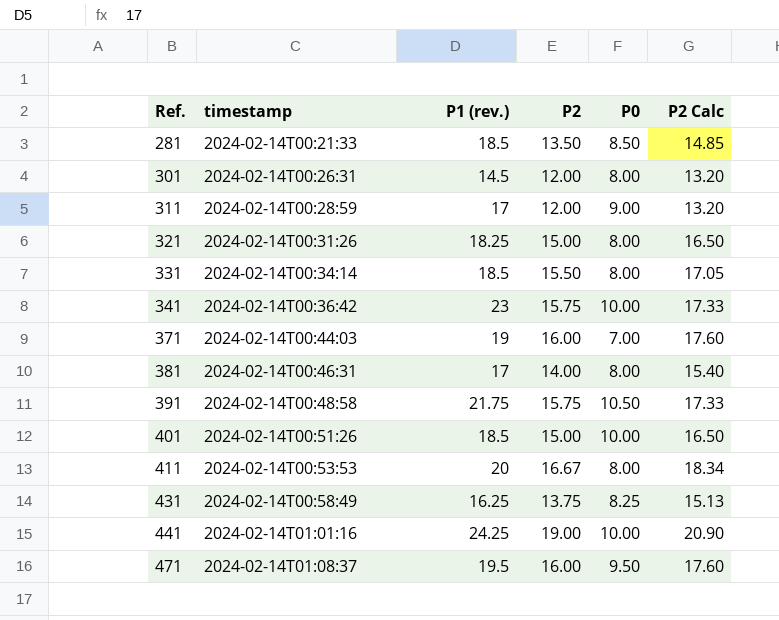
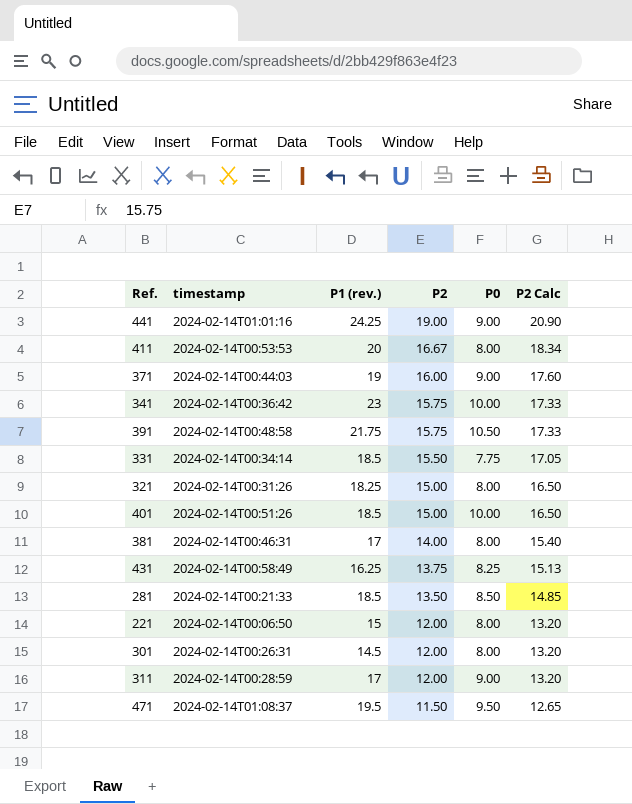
row order: Ref. ascending -> P2 descending
441 | P0: 10.00 -> 9.00
371 | P0: 7.00 -> 9.00
331 | P0: 8.00 -> 7.75
row 221: none -> 2024-02-14T00:06:50 | 15 | 12.00 | 8.00 | 13.20
471 | P2: 16.00 -> 11.50
471 | P2 Calc: 17.60 -> 12.65

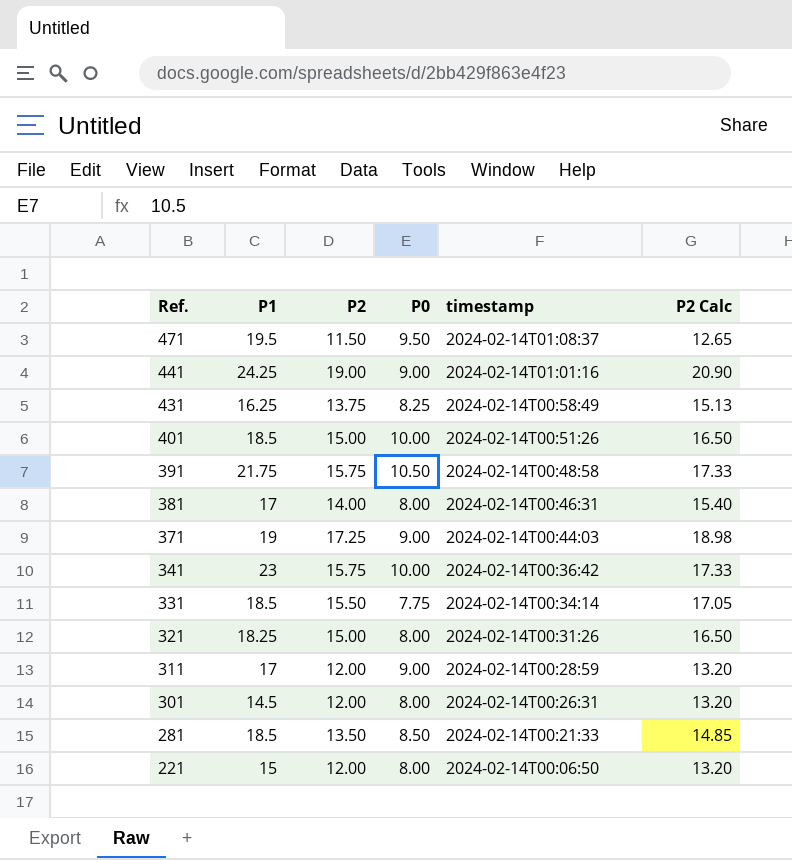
row order: P2 descending -> Ref. descending
column name: P1 (rev.) -> P1
column timestamp | position: 2 -> 5
row 411: 2024-02-14T00:53:53 | 20 | 16.67 | 8.00 | 18.34 -> none
371 | P2: 16.00 -> 17.25
371 | P2 Calc: 17.60 -> 18.98

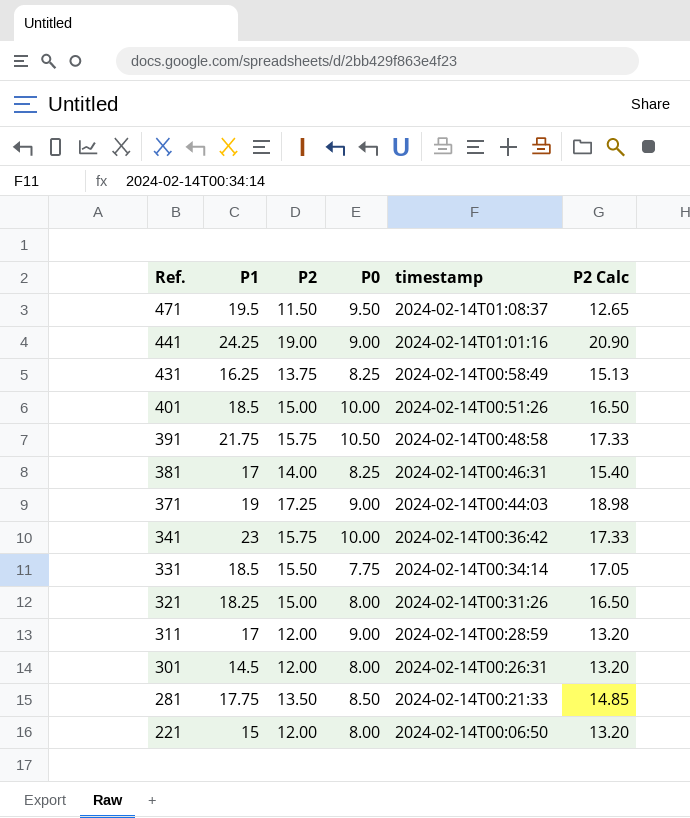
381 | P0: 8.00 -> 8.25
281 | P1: 18.5 -> 17.75

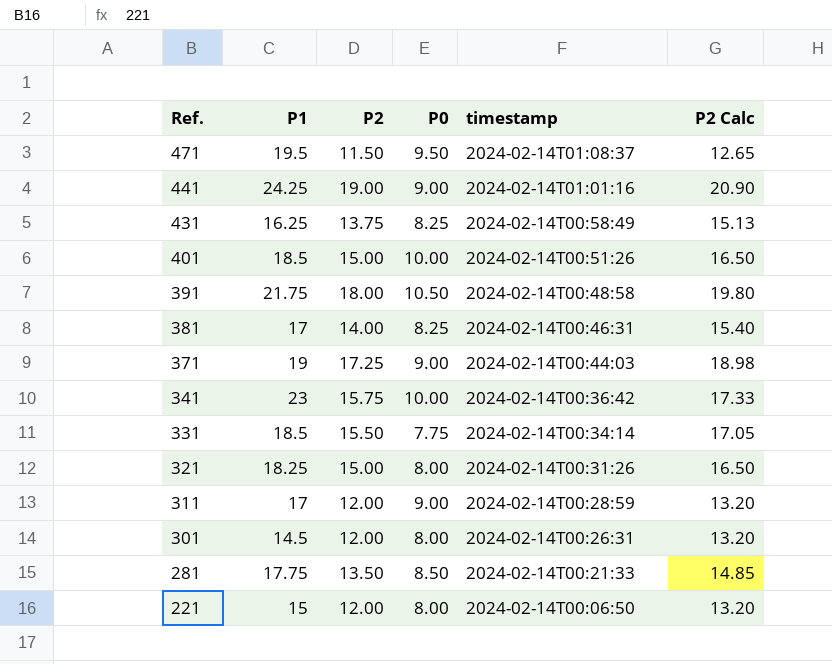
391 | P2: 15.75 -> 18.00
391 | P2 Calc: 17.33 -> 19.80

